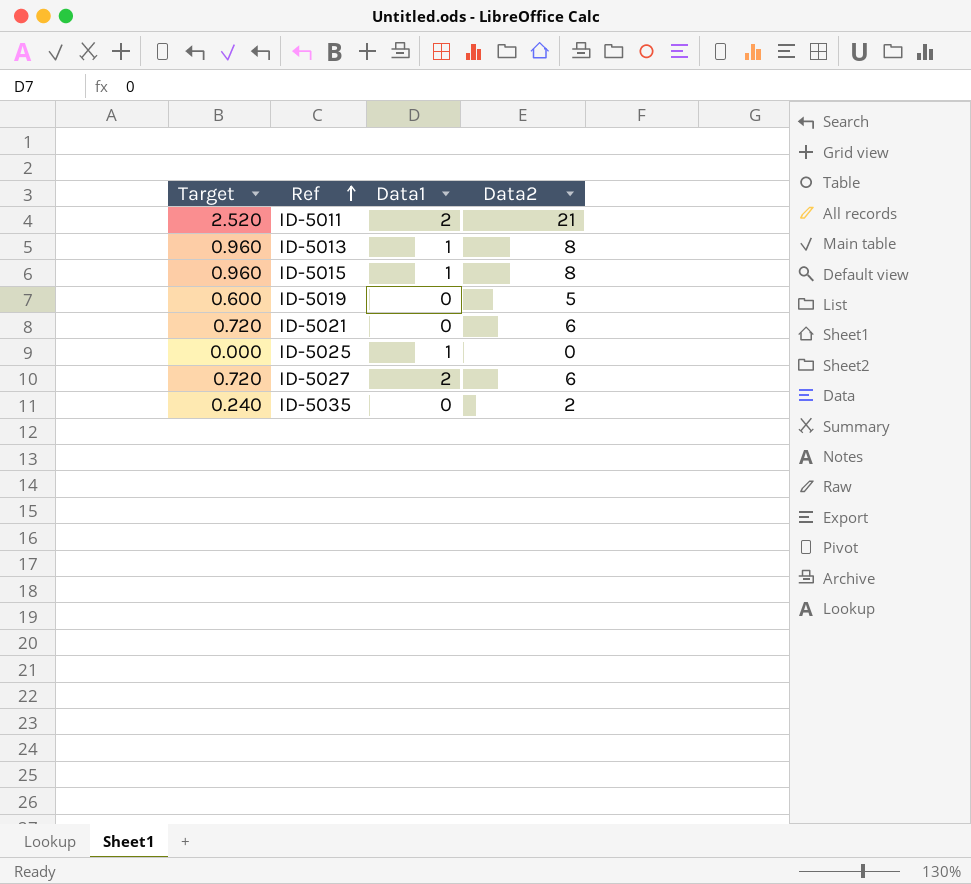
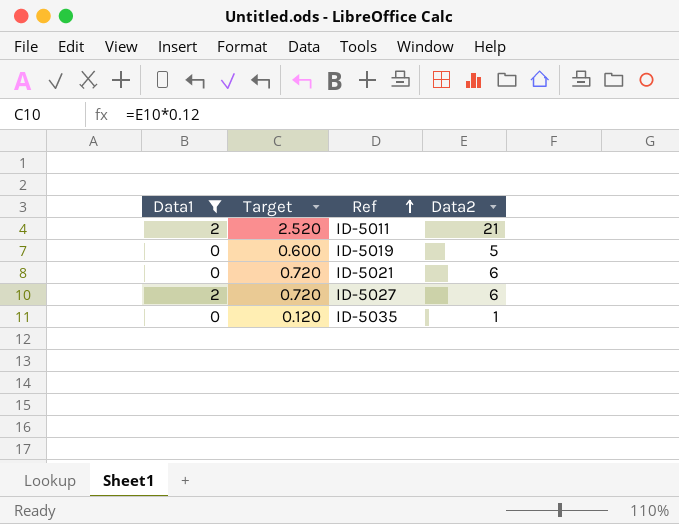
filter: none -> Data1 != 1
column Data1 | position: 3 -> 1
ID-5035 | Target: 0.240 -> 0.120
ID-5035 | Data2: 2 -> 1

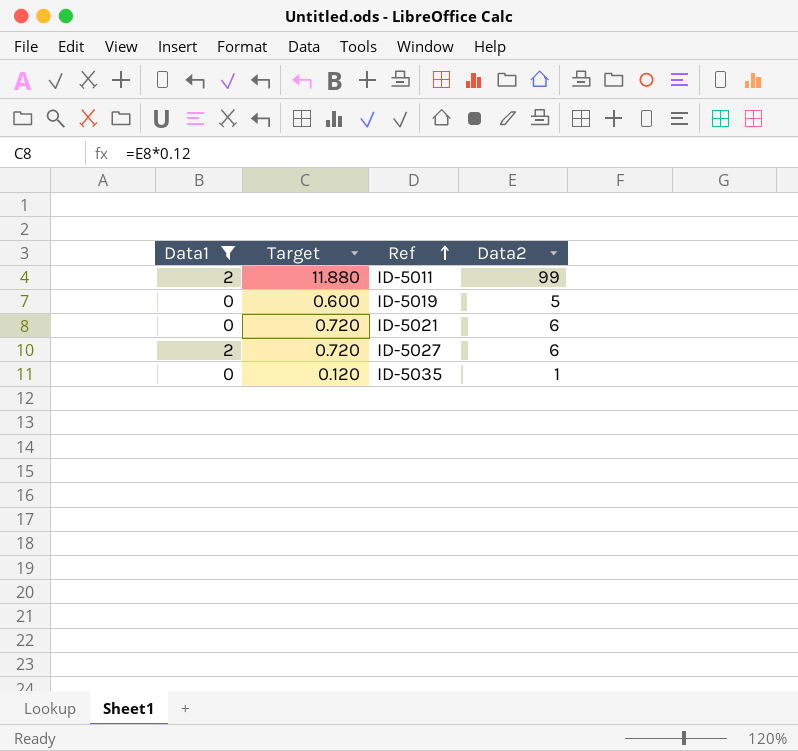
ID-5011 | Target: 2.520 -> 11.880
ID-5011 | Data2: 21 -> 99

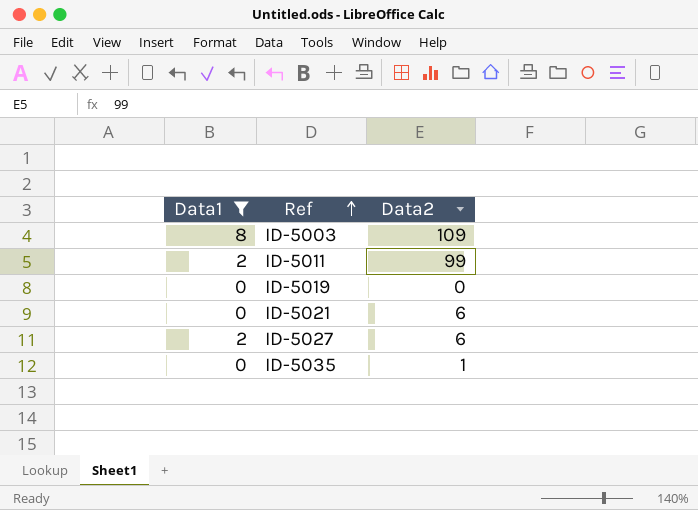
column Target | formula: [Data2] * 0.12 -> none
row ID-5003: none -> 8 | 109
ID-5019 | Data2: 5 -> 0

